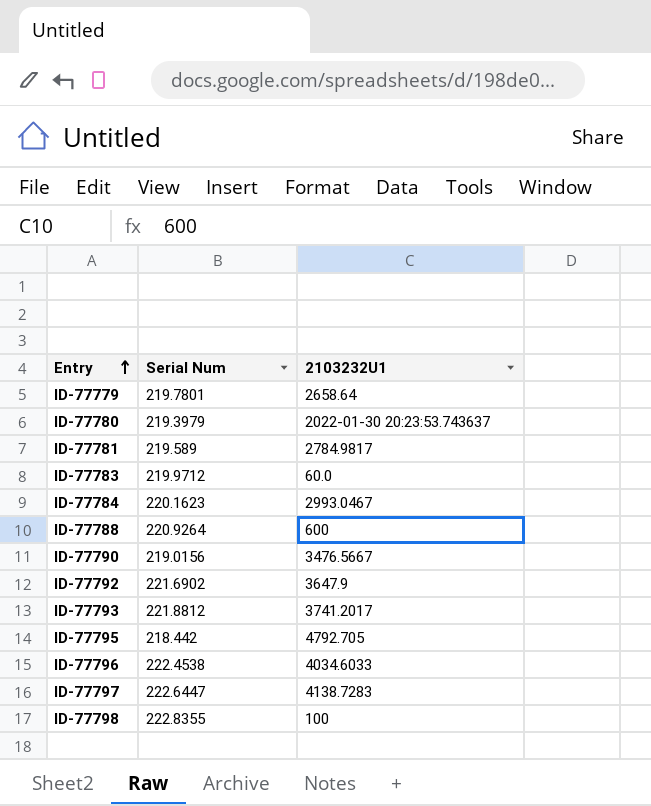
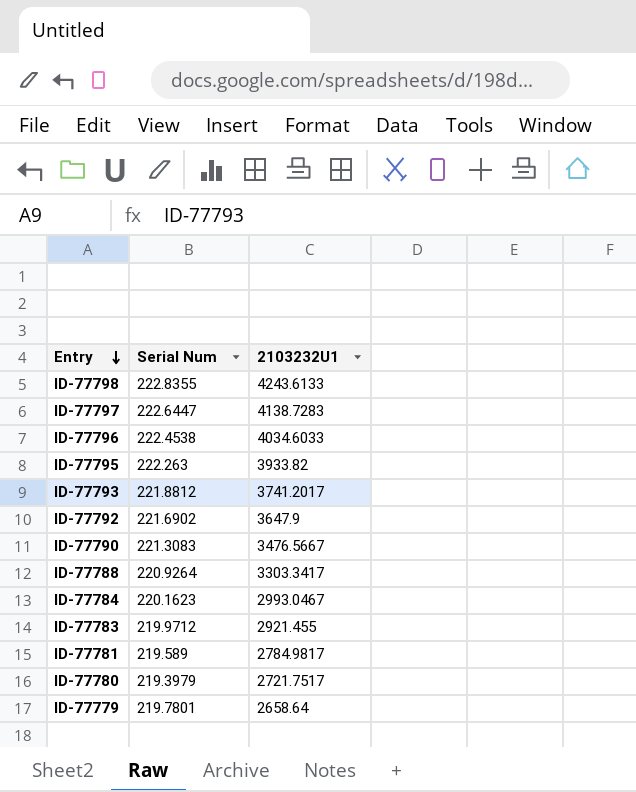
row order: Entry ascending -> Entry descending
ID-77798 | 2103232U1: 100 -> 4243.6133
ID-77795 | Serial Num: 218.442 -> 222.263
ID-77795 | 2103232U1: 4792.705 -> 3933.82
ID-77790 | Serial Num: 219.0156 -> 221.3083
ID-77788 | 2103232U1: 600 -> 3303.3417
ID-77783 | 2103232U1: 60.0 -> 2921.455
ID-77780 | 2103232U1: 2022-01-30 20:23:53.743637 -> 2721.7517

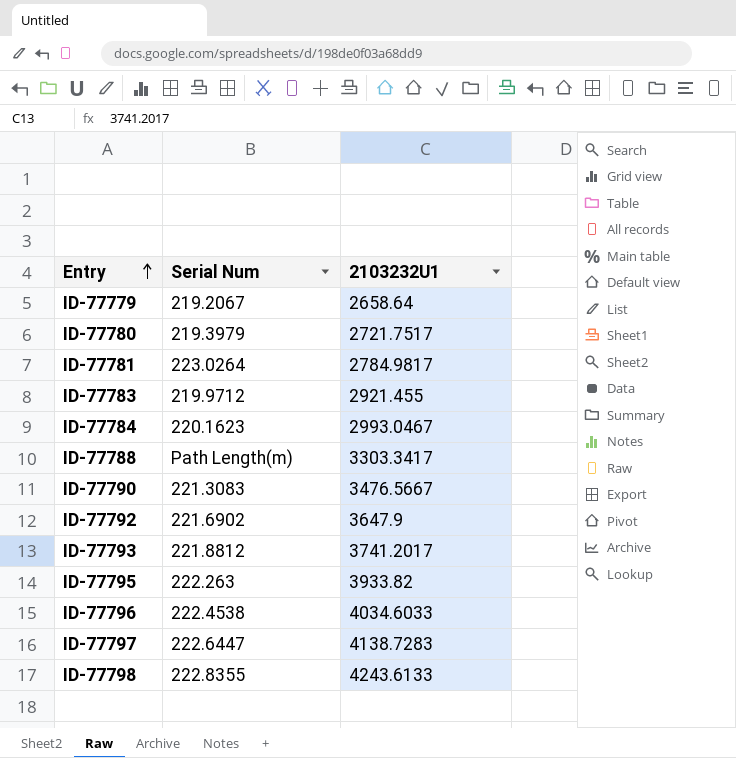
row order: Entry descending -> Entry ascending
ID-77779 | Serial Num: 219.7801 -> 219.2067
ID-77781 | Serial Num: 219.589 -> 223.0264
ID-77788 | Serial Num: 220.9264 -> Path Length(m)

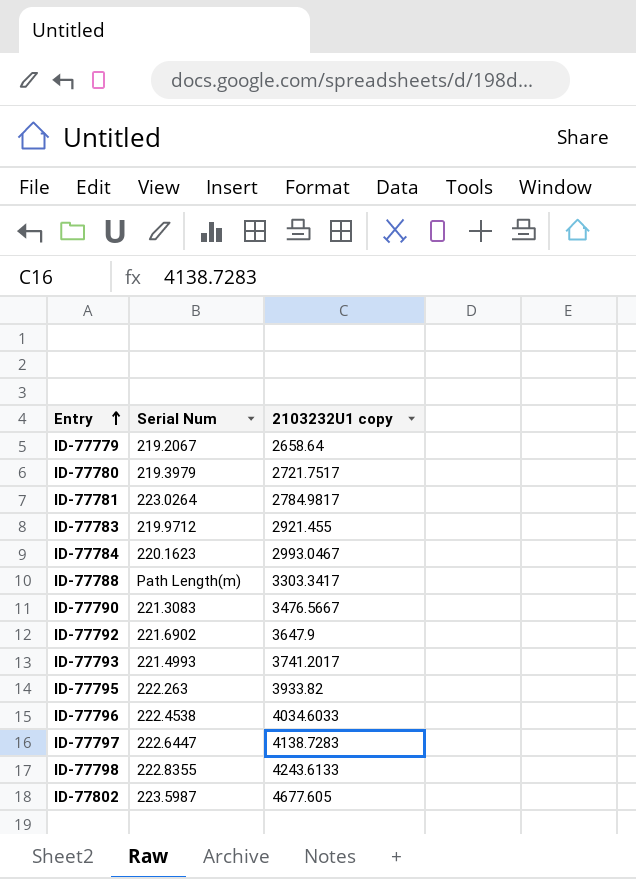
column name: 2103232U1 -> 2103232U1 copy
ID-77793 | Serial Num: 221.8812 -> 221.4993
row ID-77802: none -> 223.5987 | 4677.605

